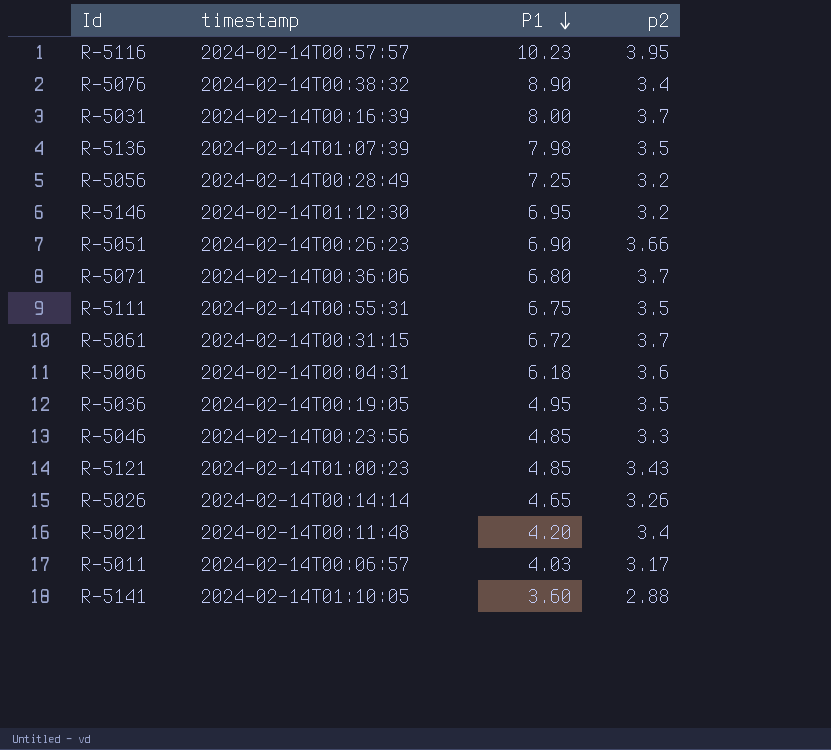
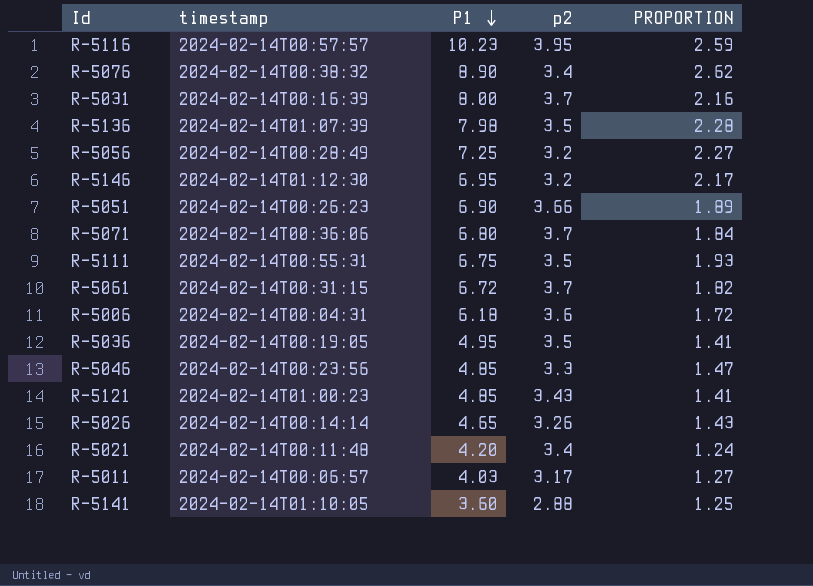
column PROPORTION | formula: none -> [P1] / [p2]

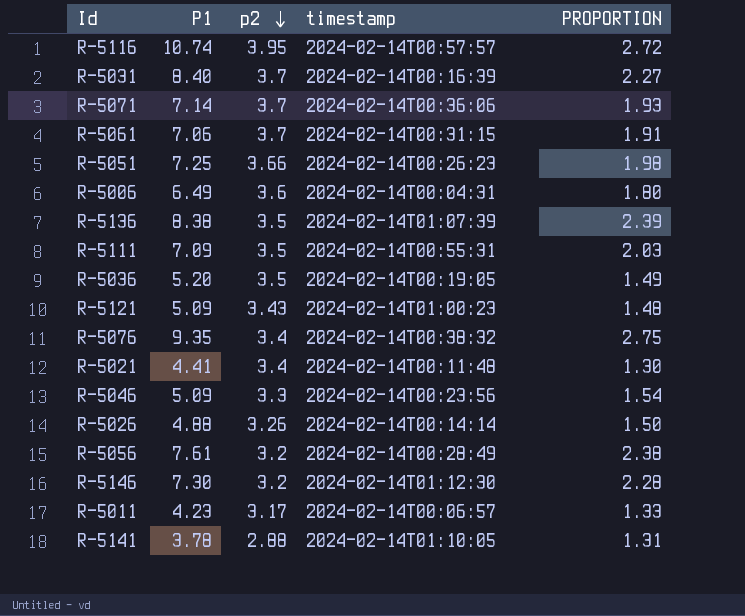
row order: P1 descending -> p2 descending
column timestamp | position: 2 -> 4
R-5116 | P1: 10.23 -> 10.74
R-5116 | PROPORTION: 2.59 -> 2.72
R-5031 | P1: 8.00 -> 8.40
R-5031 | PROPORTION: 2.16 -> 2.27
R-5071 | P1: 6.80 -> 7.14
R-5071 | PROPORTION: 1.84 -> 1.93
R-5061 | P1: 6.72 -> 7.06
R-5061 | PROPORTION: 1.82 -> 1.91
R-5051 | P1: 6.90 -> 7.25
R-5051 | PROPORTION: 1.89 -> 1.98
R-5006 | P1: 6.18 -> 6.49
R-5006 | PROPORTION: 1.72 -> 1.80
R-5136 | P1: 7.98 -> 8.38
R-5136 | PROPORTION: 2.28 -> 2.39
R-5111 | P1: 6.75 -> 7.09
R-5111 | PROPORTION: 1.93 -> 2.03
R-5036 | P1: 4.95 -> 5.20
R-5036 | PROPORTION: 1.41 -> 1.49
R-5121 | P1: 4.85 -> 5.09
R-5121 | PROPORTION: 1.41 -> 1.48
R-5076 | P1: 8.90 -> 9.35
R-5076 | PROPORTION: 2.62 -> 2.75
R-5021 | P1: 4.20 -> 4.41
R-5021 | PROPORTION: 1.24 -> 1.30
R-5046 | P1: 4.85 -> 5.09
R-5046 | PROPORTION: 1.47 -> 1.54
R-5026 | P1: 4.65 -> 4.88
R-5026 | PROPORTION: 1.43 -> 1.50
R-5056 | P1: 7.25 -> 7.61
R-5056 | PROPORTION: 2.27 -> 2.38
R-5146 | P1: 6.95 -> 7.30
R-5146 | PROPORTION: 2.17 -> 2.28
R-5011 | P1: 4.03 -> 4.23
R-5011 | PROPORTION: 1.27 -> 1.33
R-5141 | P1: 3.60 -> 3.78
R-5141 | PROPORTION: 1.25 -> 1.31

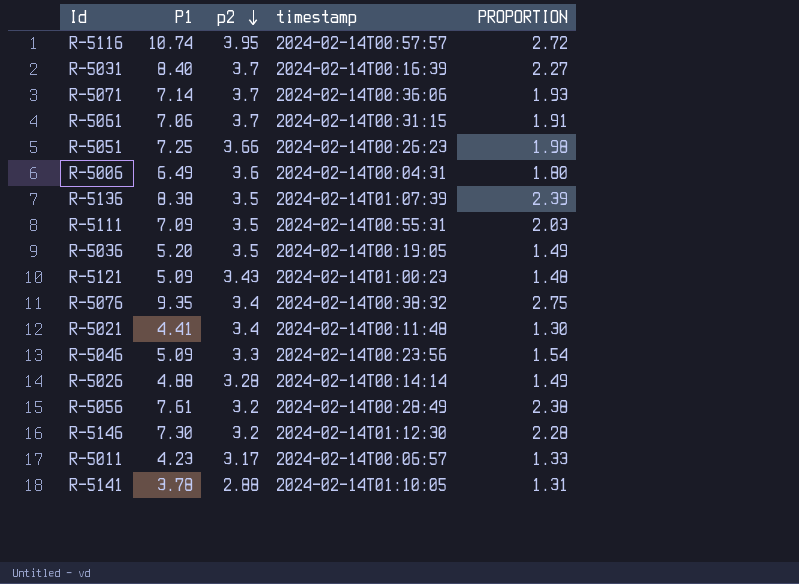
R-5026 | p2: 3.26 -> 3.28
R-5026 | PROPORTION: 1.50 -> 1.49

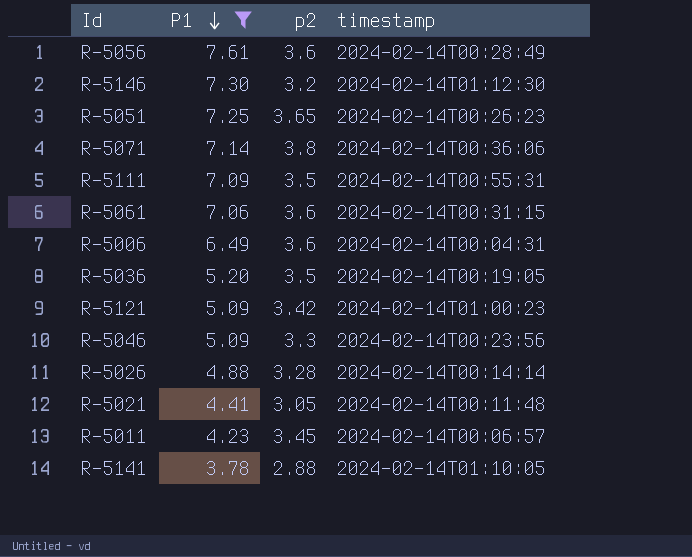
filter: none -> P1 <= 7.61
row order: p2 descending -> P1 descending
column PROPORTION | formula: [P1] / [p2] -> none
R-5056 | p2: 3.2 -> 3.6
R-5051 | p2: 3.66 -> 3.65
R-5071 | p2: 3.7 -> 3.8
R-5061 | p2: 3.7 -> 3.6
R-5121 | p2: 3.43 -> 3.42
R-5021 | p2: 3.4 -> 3.05
R-5011 | p2: 3.17 -> 3.45

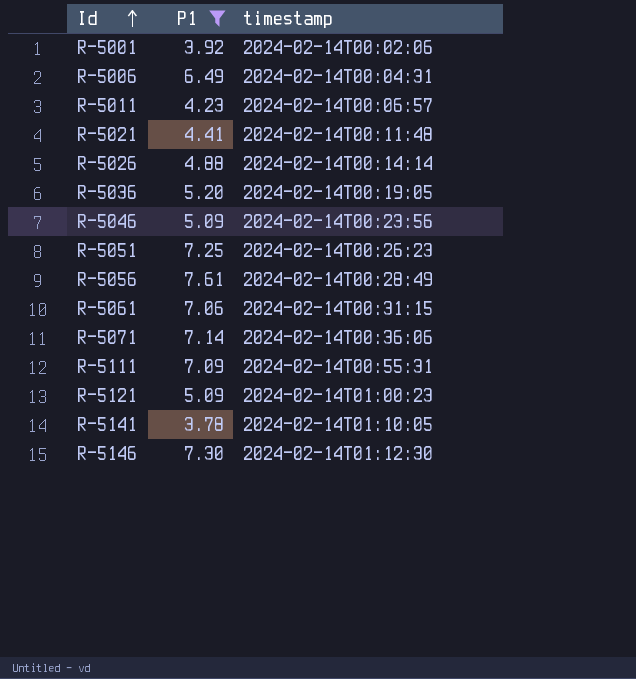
row order: P1 descending -> Id ascending
column p2 | position: 3 -> none
row R-5001: none -> 3.92 | 2024-02-14T00:02:06

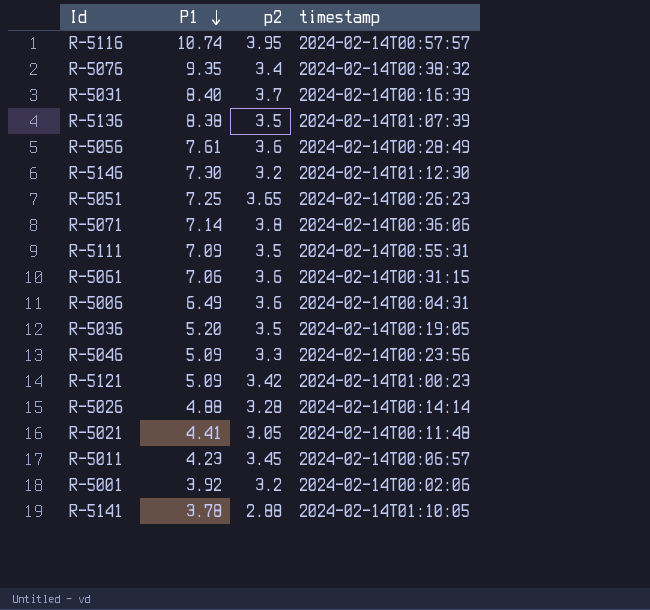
filter: P1 <= 7.61 -> none
row order: Id ascending -> P1 descending
column p2 | position: none -> 3

